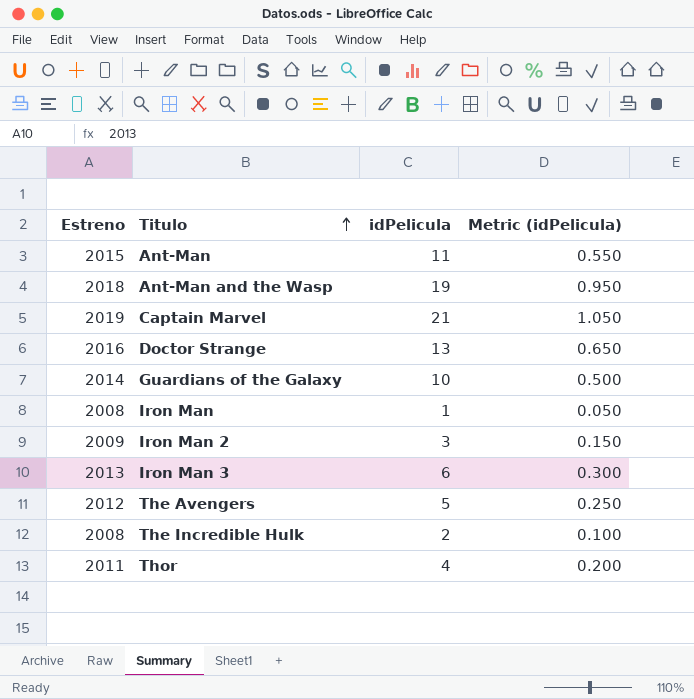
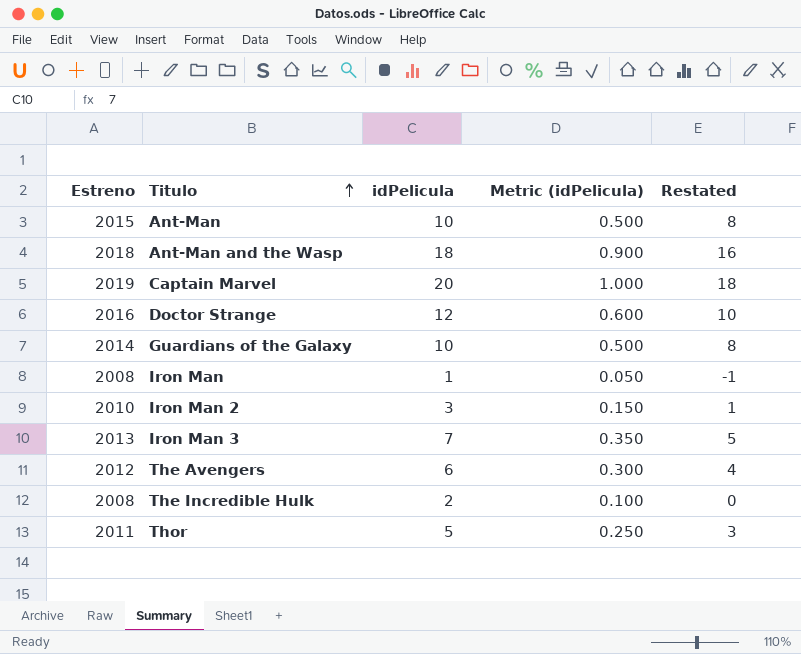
column Restated | formula: none -> [idPelicula] - 2
Ant-Man | idPelicula: 11 -> 10
Ant-Man | Metric (idPelicula): 0.550 -> 0.500
Ant-Man and the Wasp | idPelicula: 19 -> 18
Ant-Man and the Wasp | Metric (idPelicula): 0.950 -> 0.900
Captain Marvel | idPelicula: 21 -> 20
Captain Marvel | Metric (idPelicula): 1.050 -> 1.000
Doctor Strange | idPelicula: 13 -> 12
Doctor Strange | Metric (idPelicula): 0.650 -> 0.600
Iron Man 2 | Estreno: 2009 -> 2010
Iron Man 3 | idPelicula: 6 -> 7
Iron Man 3 | Metric (idPelicula): 0.300 -> 0.350
The Avengers | idPelicula: 5 -> 6
The Avengers | Metric (idPelicula): 0.250 -> 0.300
Thor | idPelicula: 4 -> 5
Thor | Metric (idPelicula): 0.200 -> 0.250

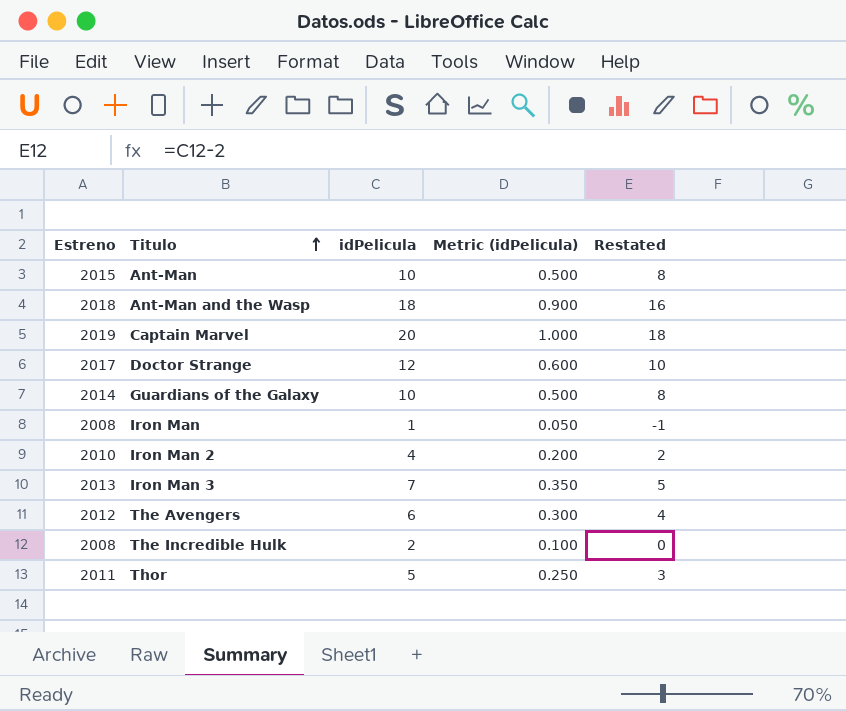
Doctor Strange | Estreno: 2016 -> 2017
Iron Man 2 | idPelicula: 3 -> 4
Iron Man 2 | Metric (idPelicula): 0.150 -> 0.200
Iron Man 2 | Restated: 1 -> 2

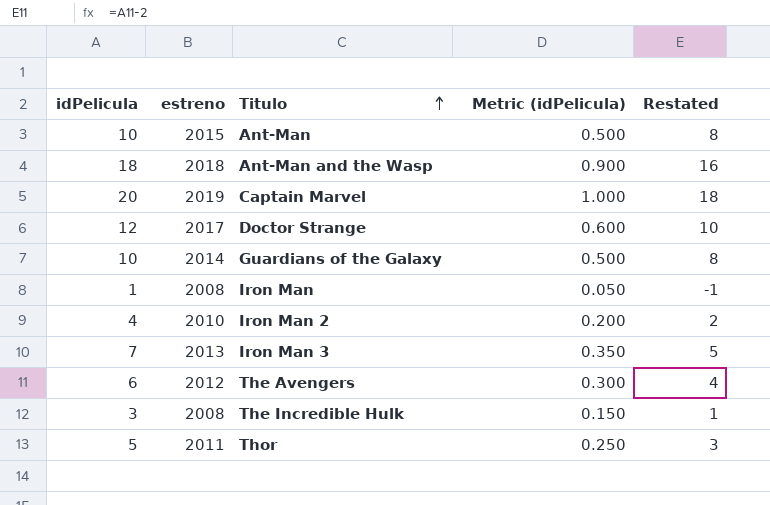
column idPelicula | position: 3 -> 1
column name: Estreno -> estreno
The Incredible Hulk | idPelicula: 2 -> 3
The Incredible Hulk | Metric (idPelicula): 0.100 -> 0.150
The Incredible Hulk | Restated: 0 -> 1

